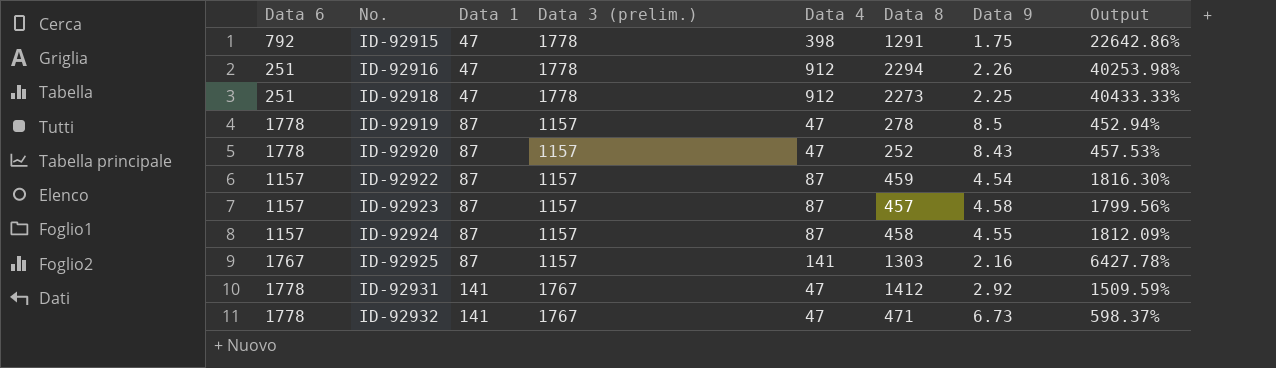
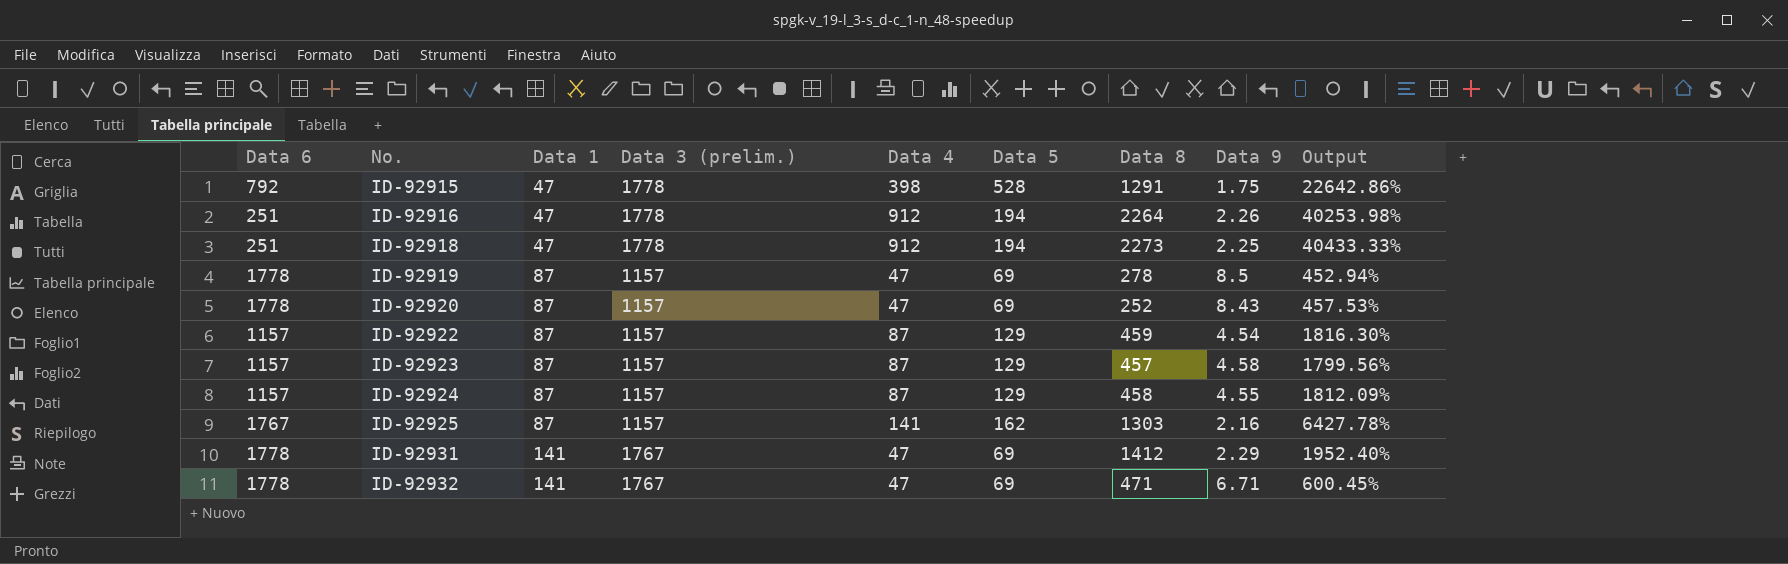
column Data 5 | position: none -> 6
ID-92916 | Data 8: 2294 -> 2264
ID-92931 | Data 9: 2.92 -> 2.29
ID-92931 | Output: 1509.59% -> 1952.40%
ID-92932 | Data 9: 6.73 -> 6.71
ID-92932 | Output: 598.37% -> 600.45%

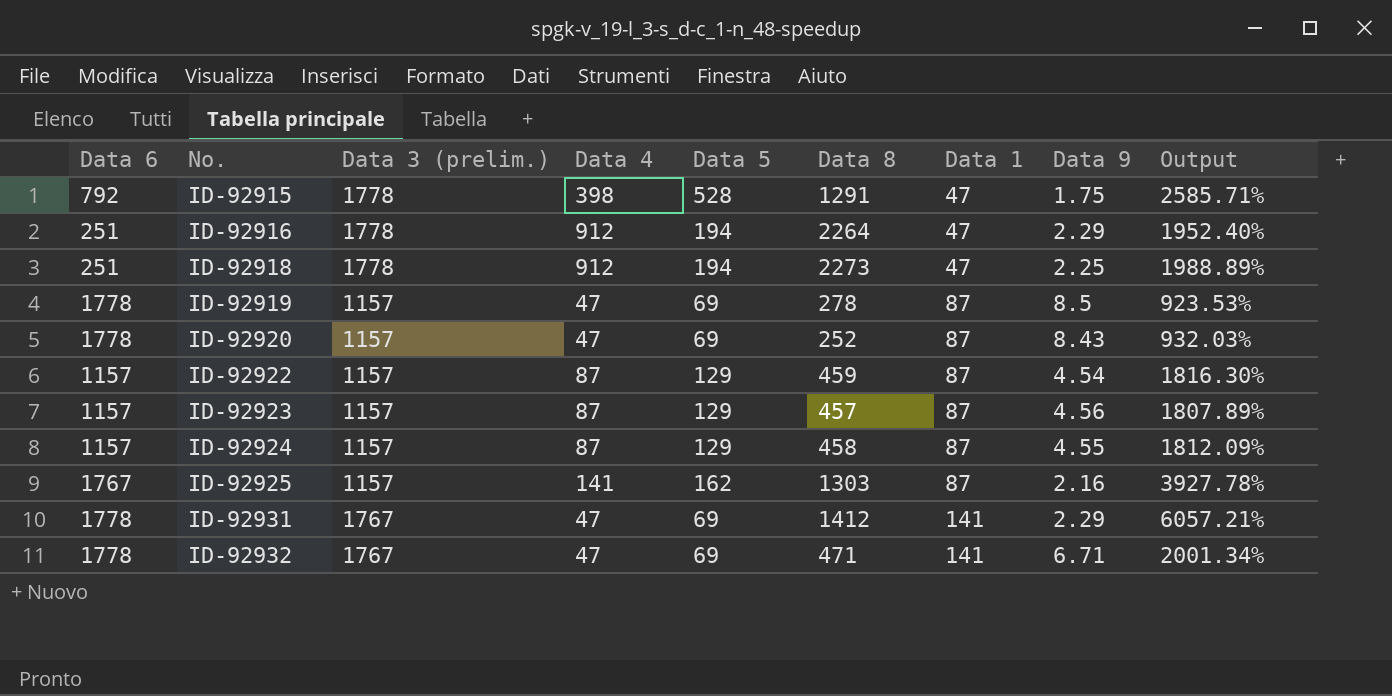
column Data 1 | position: 3 -> 7
column Output | formula: ([Data 4] - [Data 9]) / [Data 9] -> ([Data 1] - [Data 9]) / [Data 9]
ID-92916 | Data 9: 2.26 -> 2.29
ID-92923 | Data 9: 4.58 -> 4.56

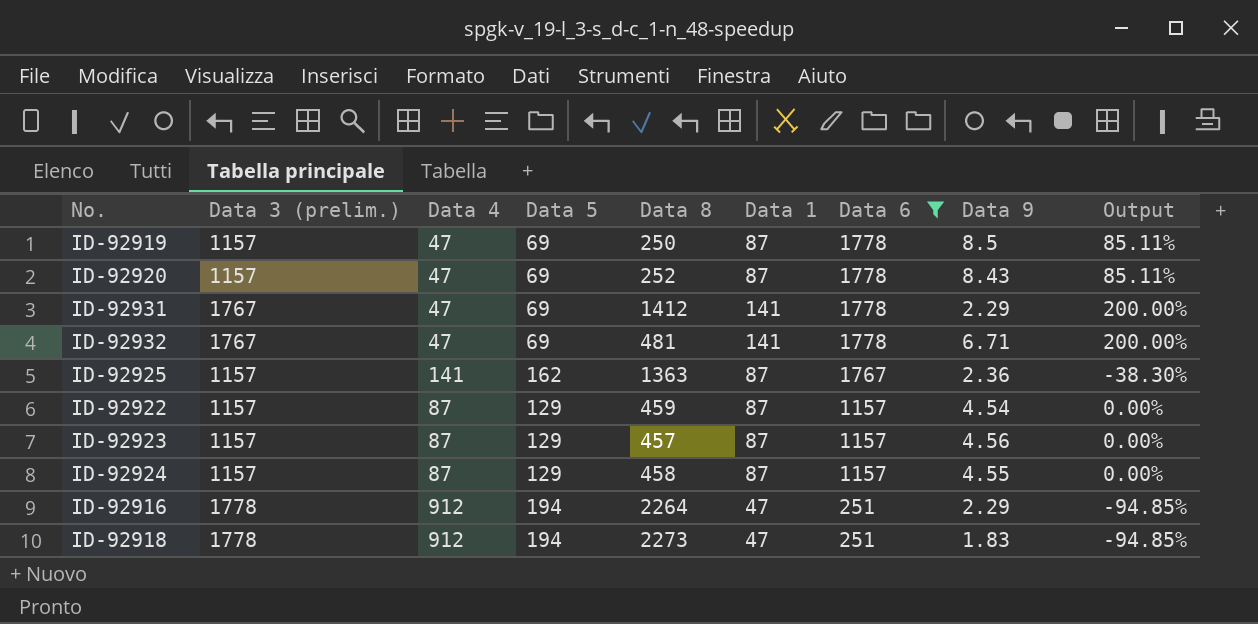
filter: none -> Data 6 != 792
row order: No. ascending -> Data 6 descending
column Data 6 | position: 1 -> 7
column Output | formula: ([Data 1] - [Data 9]) / [Data 9] -> ([Data 1] - [Data 4]) / [Data 4]
ID-92919 | Data 8: 278 -> 250
ID-92932 | Data 8: 471 -> 481
ID-92925 | Data 8: 1303 -> 1363
ID-92925 | Data 9: 2.16 -> 2.36
ID-92918 | Data 9: 2.25 -> 1.83

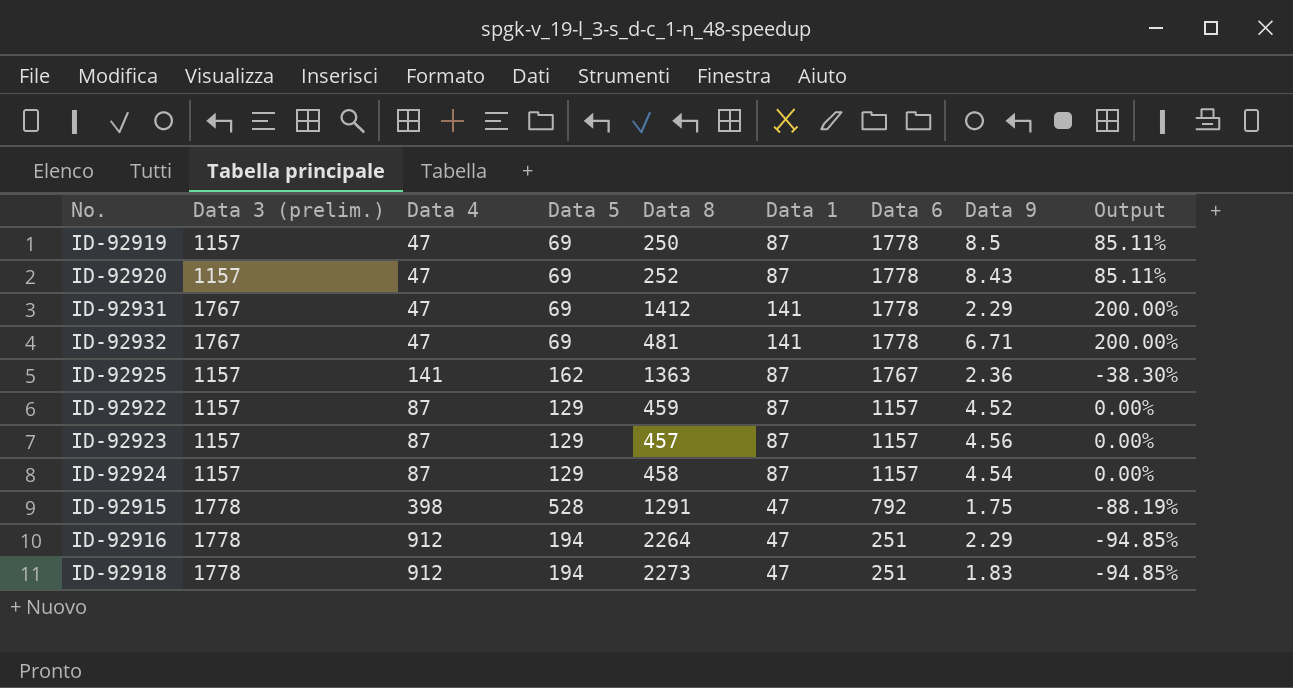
filter: Data 6 != 792 -> none
ID-92922 | Data 9: 4.54 -> 4.52
ID-92924 | Data 9: 4.55 -> 4.54

